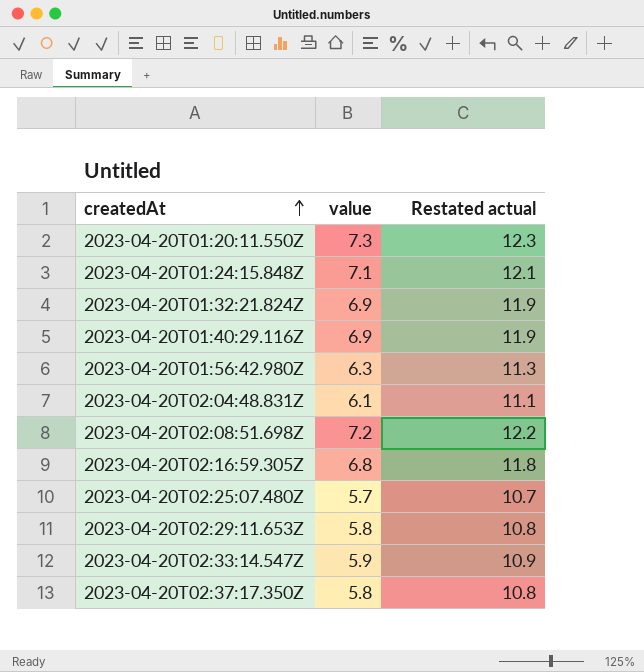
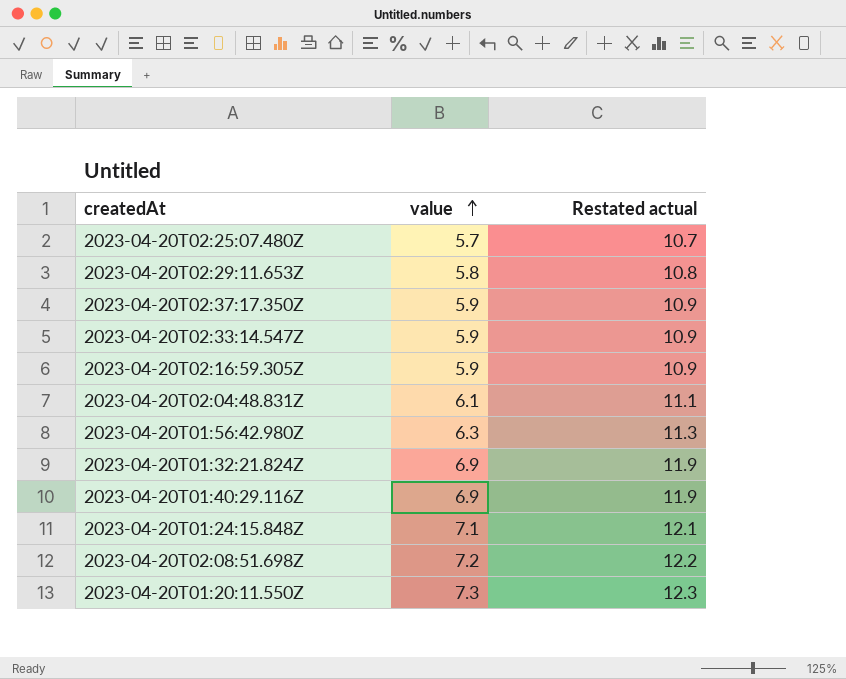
row order: createdAt ascending -> value ascending
2023-04-20T02:37:17.350Z | value: 5.8 -> 5.9
2023-04-20T02:37:17.350Z | Restated actual: 10.8 -> 10.9
2023-04-20T02:16:59.305Z | value: 6.8 -> 5.9
2023-04-20T02:16:59.305Z | Restated actual: 11.8 -> 10.9

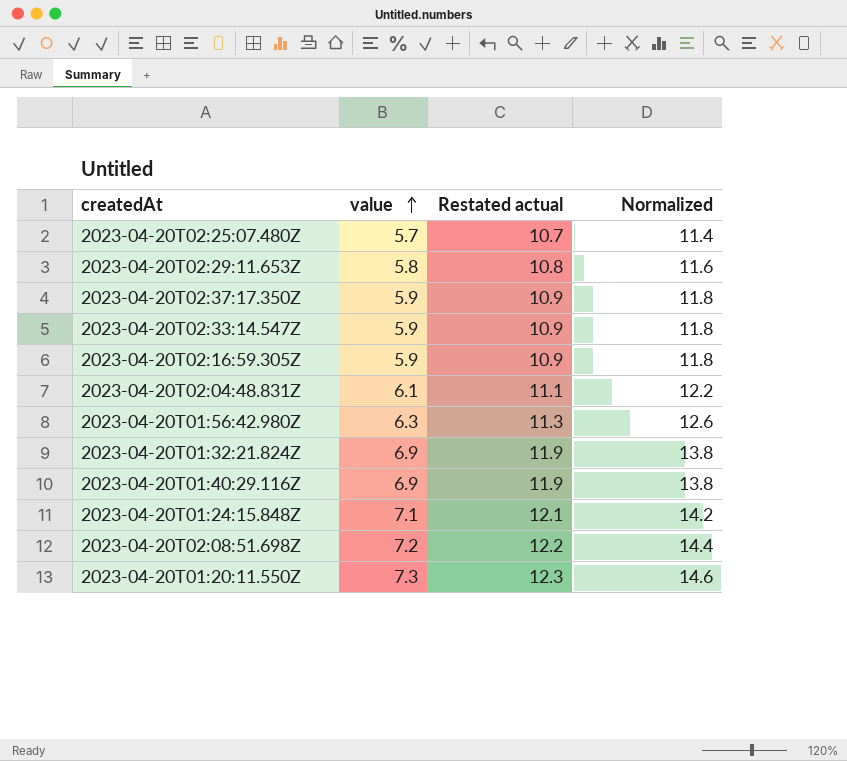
column Normalized | formula: none -> [value] * 2

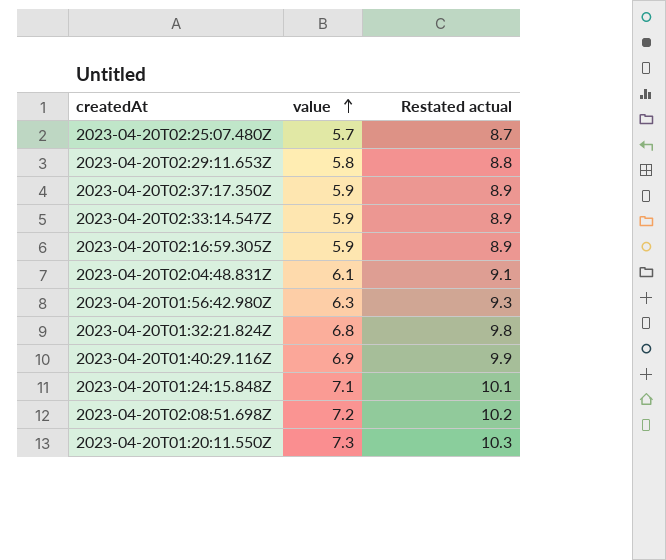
column Normalized | formula: [value] * 2 -> none
column Restated actual | formula: [value] + 5 -> [value] + 3
2023-04-20T01:32:21.824Z | value: 6.9 -> 6.8

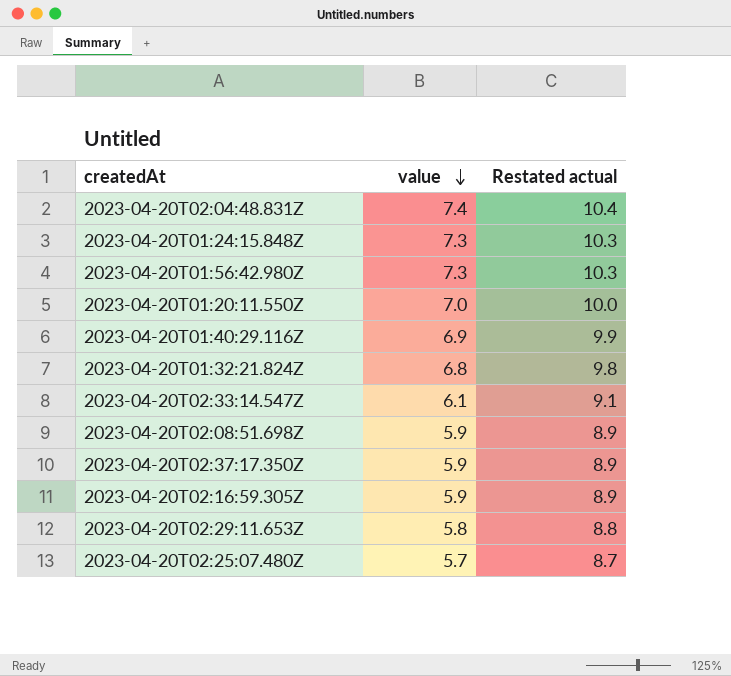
row order: value ascending -> value descending
2023-04-20T02:04:48.831Z | value: 6.1 -> 7.4
2023-04-20T02:04:48.831Z | Restated actual: 9.1 -> 10.4
2023-04-20T01:24:15.848Z | value: 7.1 -> 7.3
2023-04-20T01:24:15.848Z | Restated actual: 10.1 -> 10.3
2023-04-20T01:56:42.980Z | value: 6.3 -> 7.3
2023-04-20T01:56:42.980Z | Restated actual: 9.3 -> 10.3
2023-04-20T01:20:11.550Z | value: 7.3 -> 7.0
2023-04-20T01:20:11.550Z | Restated actual: 10.3 -> 10.0
2023-04-20T02:33:14.547Z | value: 5.9 -> 6.1
2023-04-20T02:33:14.547Z | Restated actual: 8.9 -> 9.1
2023-04-20T02:08:51.698Z | value: 7.2 -> 5.9
2023-04-20T02:08:51.698Z | Restated actual: 10.2 -> 8.9

